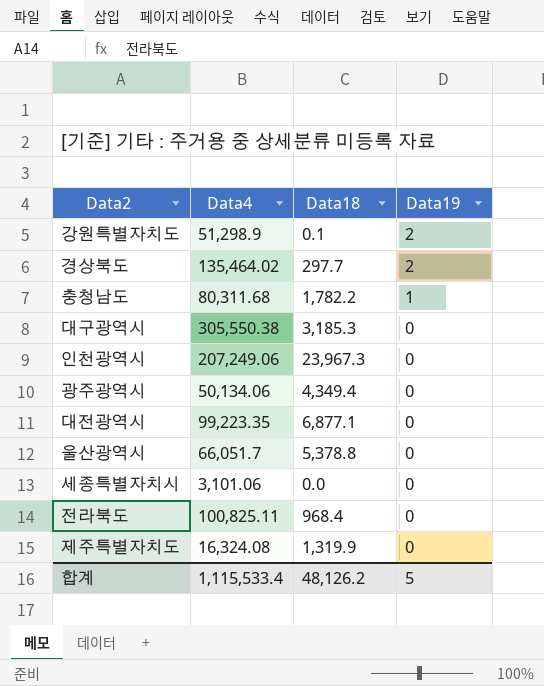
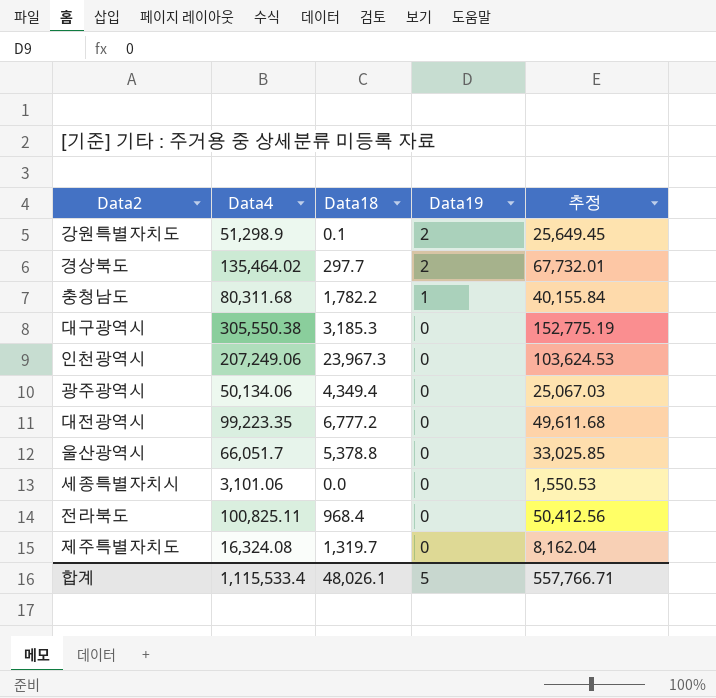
column 추정 | formula: none -> [Data4] * 0.5
대전광역시 | Data18: 6,877.1 -> 6,777.2
제주특별자치도 | Data18: 1,319.9 -> 1,319.7
합계 | Data18: 48,126.2 -> 48,026.1

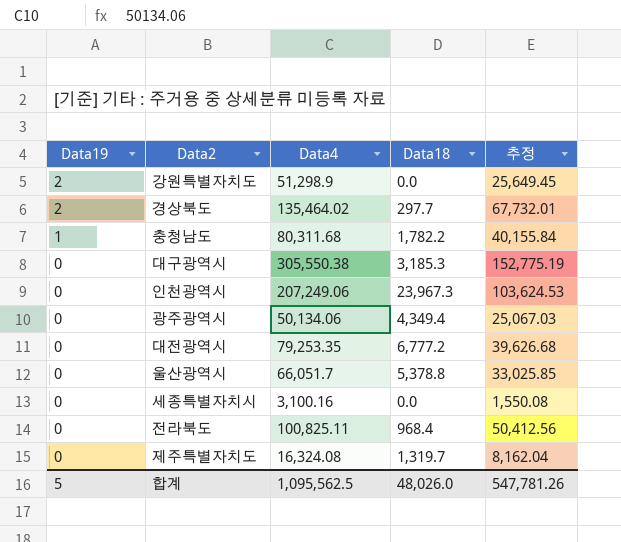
column Data19 | position: 4 -> 1
강원특별자치도 | Data18: 0.1 -> 0.0
대전광역시 | Data4: 99,223.35 -> 79,253.35
대전광역시 | 추정: 49,611.68 -> 39,626.68
세종특별자치시 | Data4: 3,101.06 -> 3,100.16
세종특별자치시 | 추정: 1,550.53 -> 1,550.08
합계 | Data4: 1,115,533.4 -> 1,095,562.5
합계 | Data18: 48,026.1 -> 48,026.0
합계 | 추정: 557,766.71 -> 547,781.26

